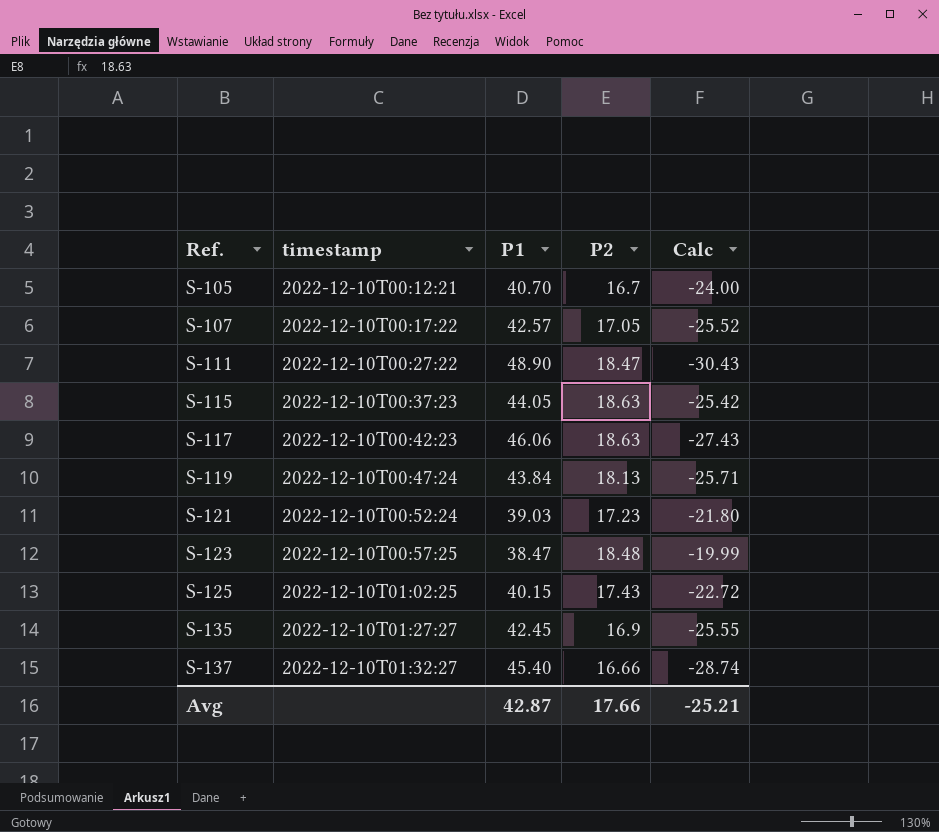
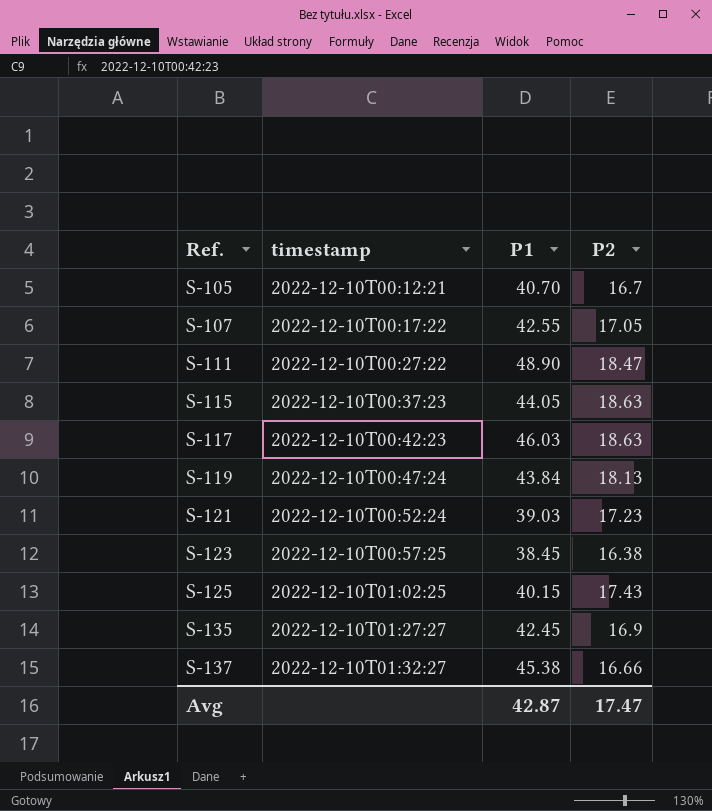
column Calc | formula: [P2] - [P1] -> none
S-107 | P1: 42.57 -> 42.55
S-117 | P1: 46.06 -> 46.03
S-123 | P1: 38.47 -> 38.45
S-123 | P2: 18.48 -> 16.38
S-137 | P1: 45.40 -> 45.38
Avg | P2: 17.66 -> 17.47

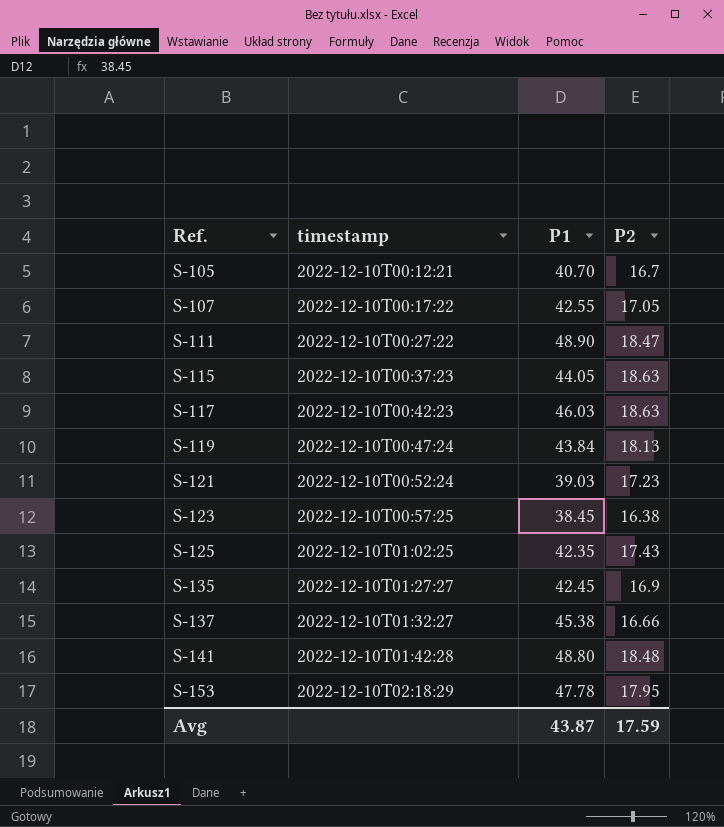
S-125 | P1: 40.15 -> 42.35
row S-141: none -> 2022-12-10T01:42:28 | 48.80 | 18.48
row S-153: none -> 2022-12-10T02:18:29 | 47.78 | 17.95
Avg | P1: 42.87 -> 43.87
Avg | P2: 17.47 -> 17.59

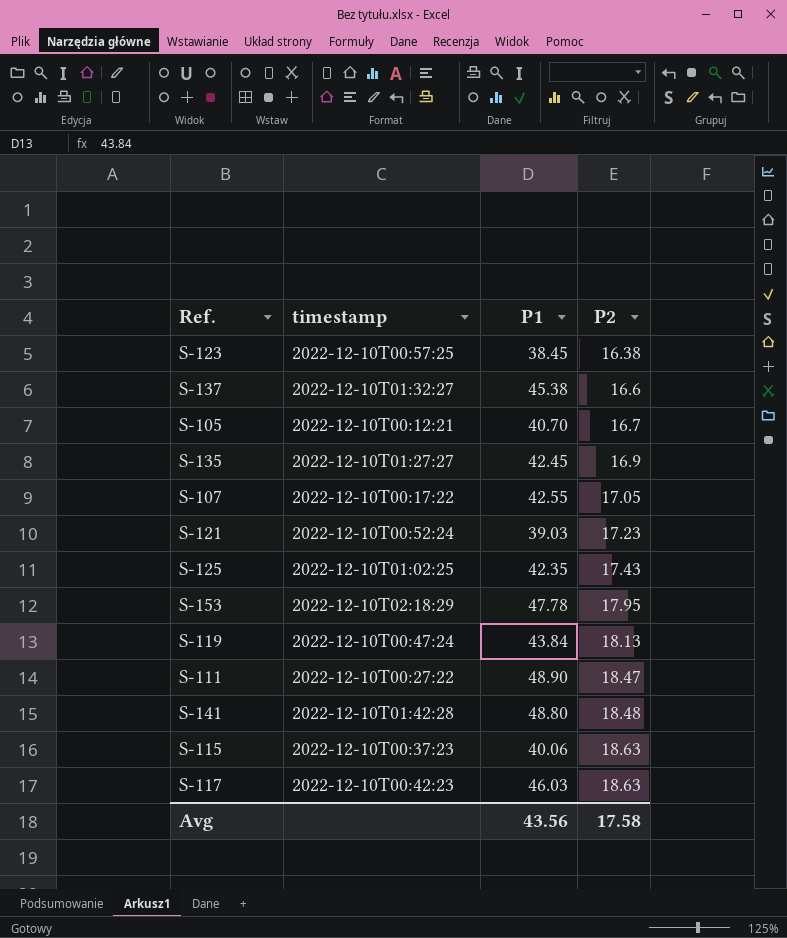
row order: Ref. ascending -> P2 ascending
S-137 | P2: 16.66 -> 16.6
S-115 | P1: 44.05 -> 40.06
Avg | P1: 43.87 -> 43.56
Avg | P2: 17.59 -> 17.58

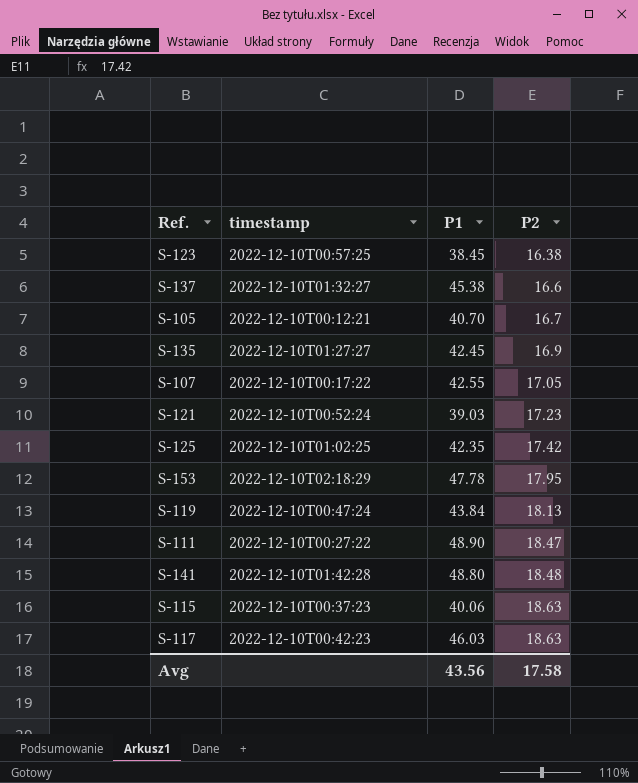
S-125 | P2: 17.43 -> 17.42

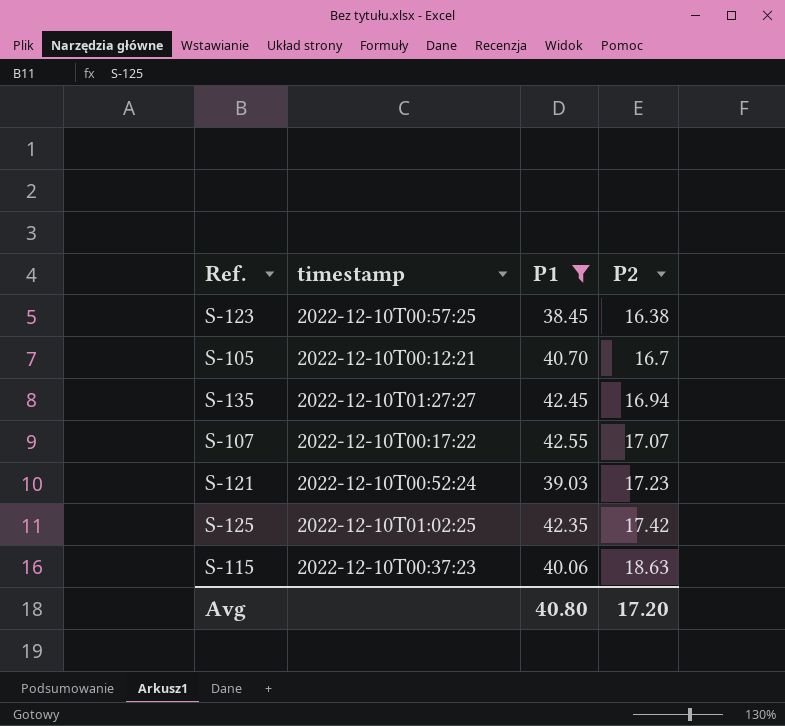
filter: none -> P1 <= 42.55
S-135 | P2: 16.9 -> 16.94
S-107 | P2: 17.05 -> 17.07
Avg | P1: 43.56 -> 40.80
Avg | P2: 17.58 -> 17.20

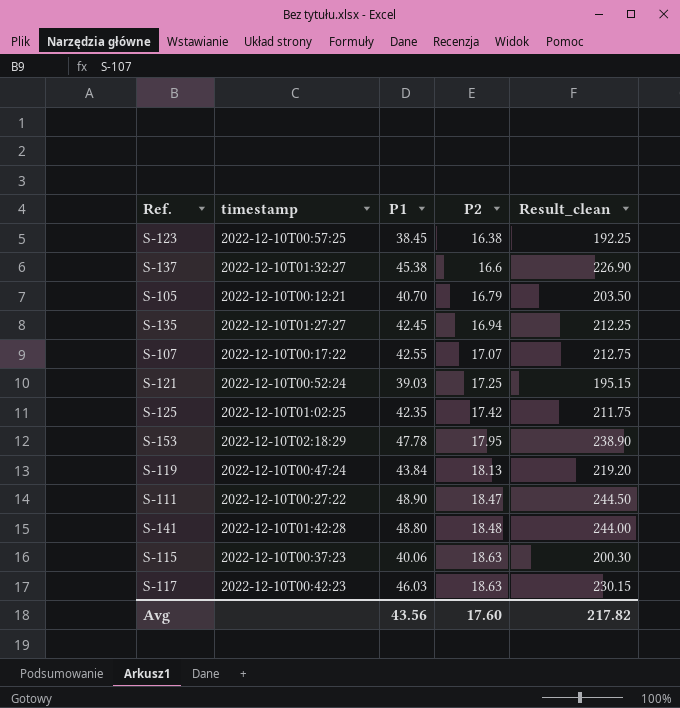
filter: P1 <= 42.55 -> none
column Result_clean | formula: none -> [P1] * 5
S-105 | P2: 16.7 -> 16.79
S-121 | P2: 17.23 -> 17.25
Avg | P1: 40.80 -> 43.56
Avg | P2: 17.20 -> 17.60

